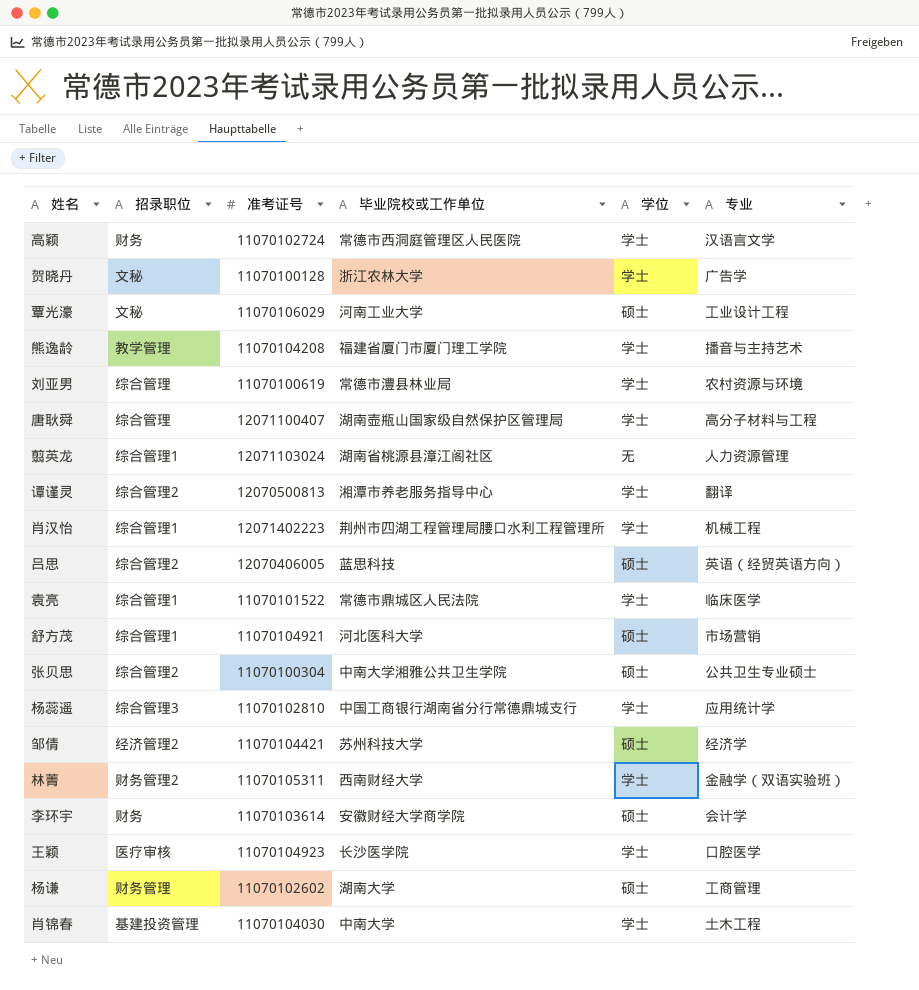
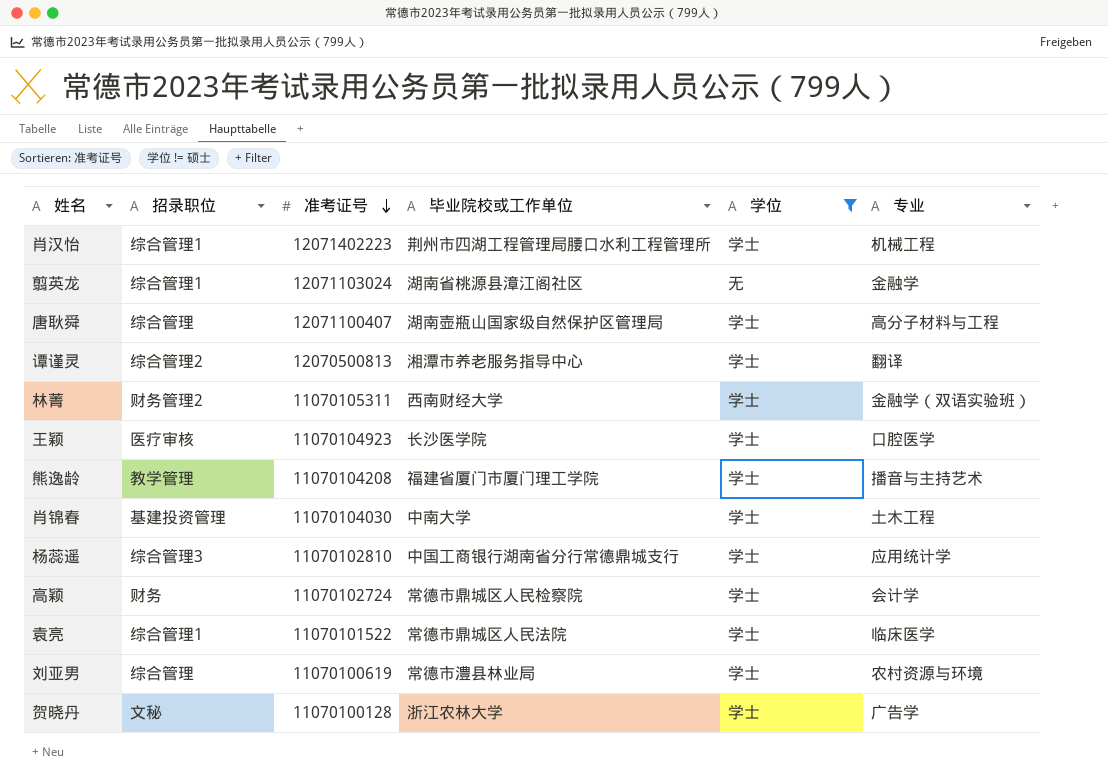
filter: none -> 学位 != 硕士
row order: none -> 准考证号 descending
翦英龙 | 专业: 人力资源管理 -> 金融学
高颖 | 毕业院校或工作单位: 常德市西洞庭管理区人民医院 -> 常德市鼎城区人民检察院
高颖 | 专业: 汉语言文学 -> 会计学

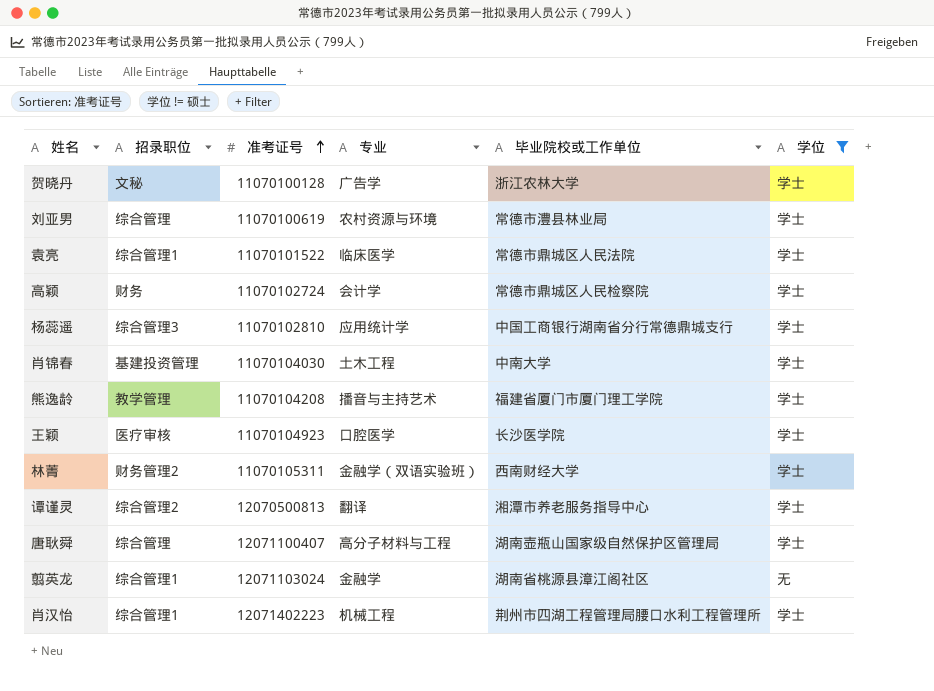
row order: 准考证号 descending -> 准考证号 ascending
column 专业 | position: 6 -> 4

